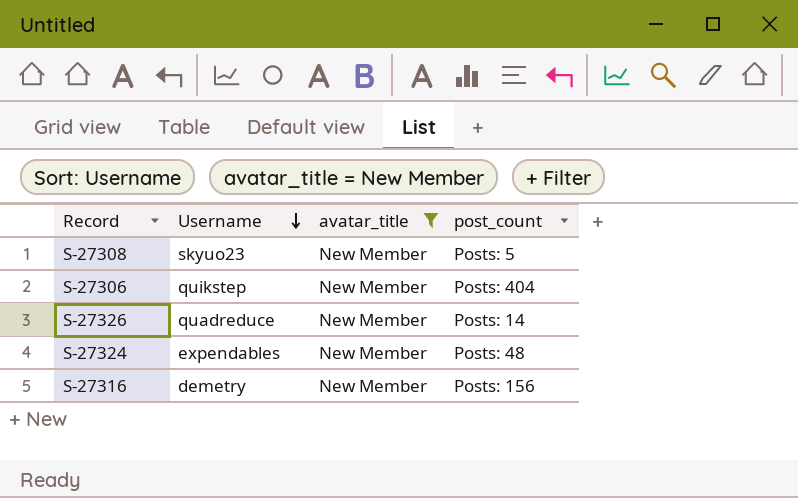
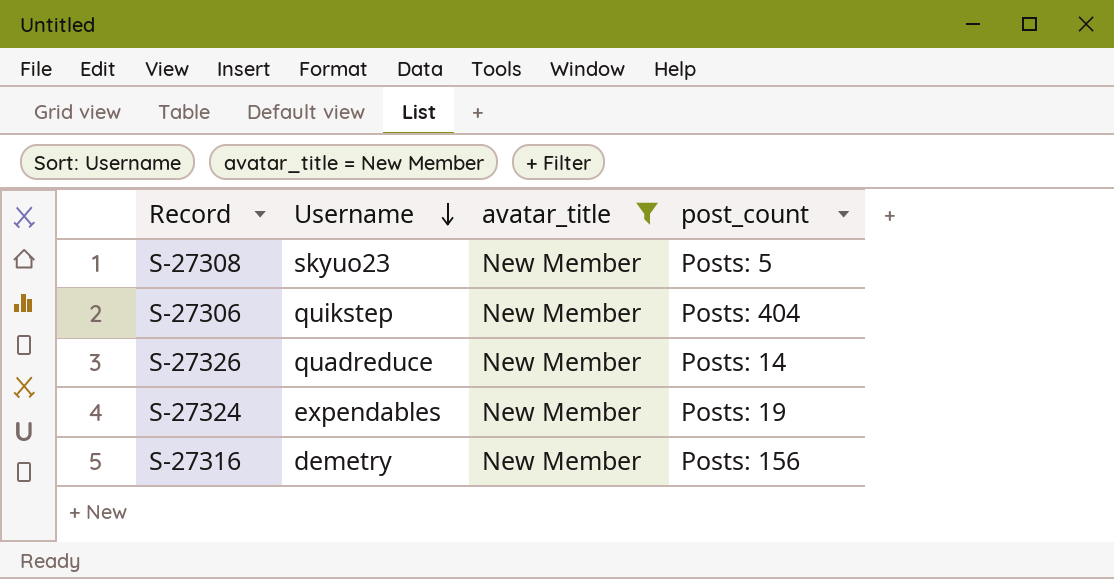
S-27324 | post_count: Posts: 48 -> Posts: 19

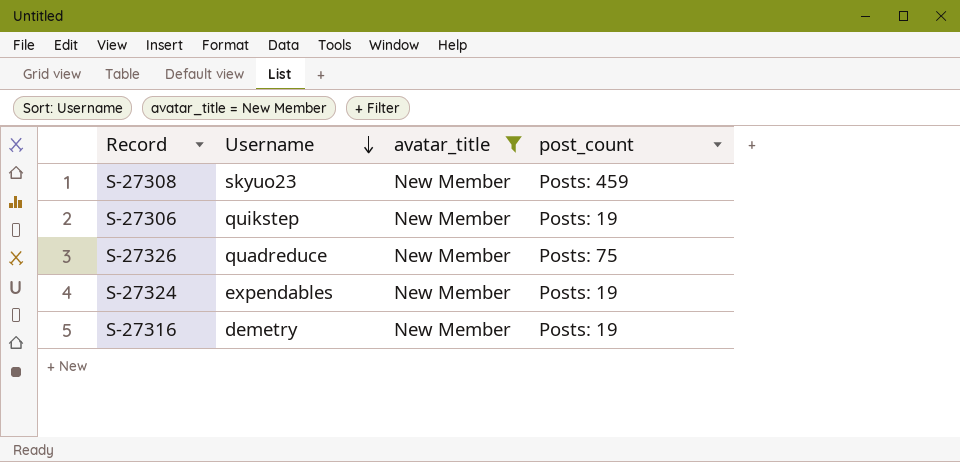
S-27308 | post_count: Posts: 5 -> Posts: 459
S-27306 | post_count: Posts: 404 -> Posts: 19
S-27326 | post_count: Posts: 14 -> Posts: 75
S-27316 | post_count: Posts: 156 -> Posts: 19

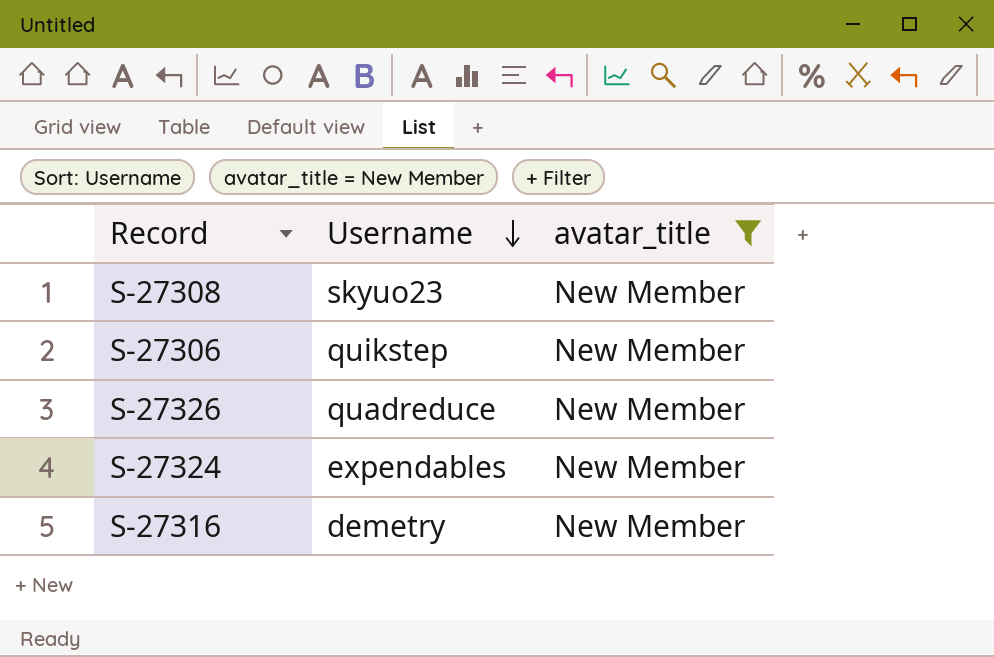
column post_count | position: 4 -> none

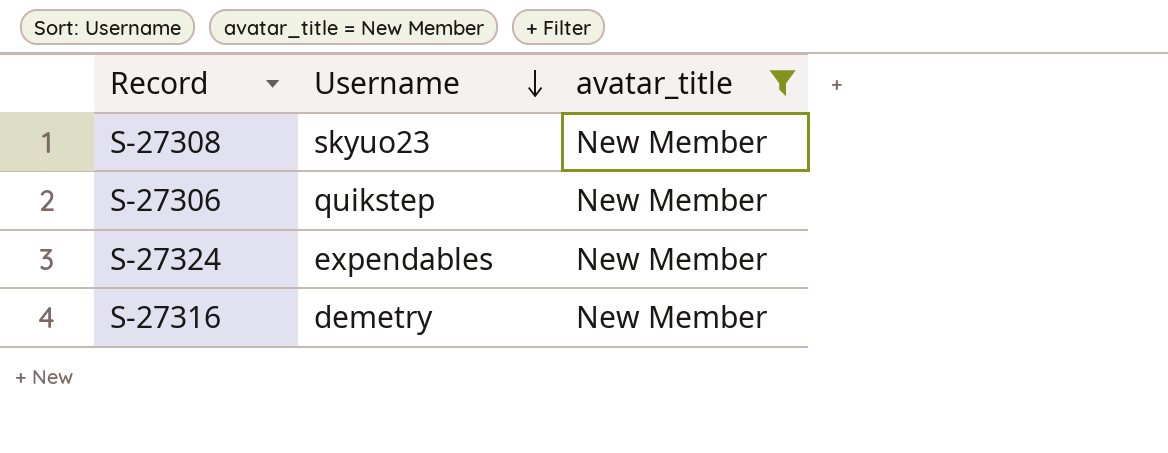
row S-27326: quadreduce | New Member -> none

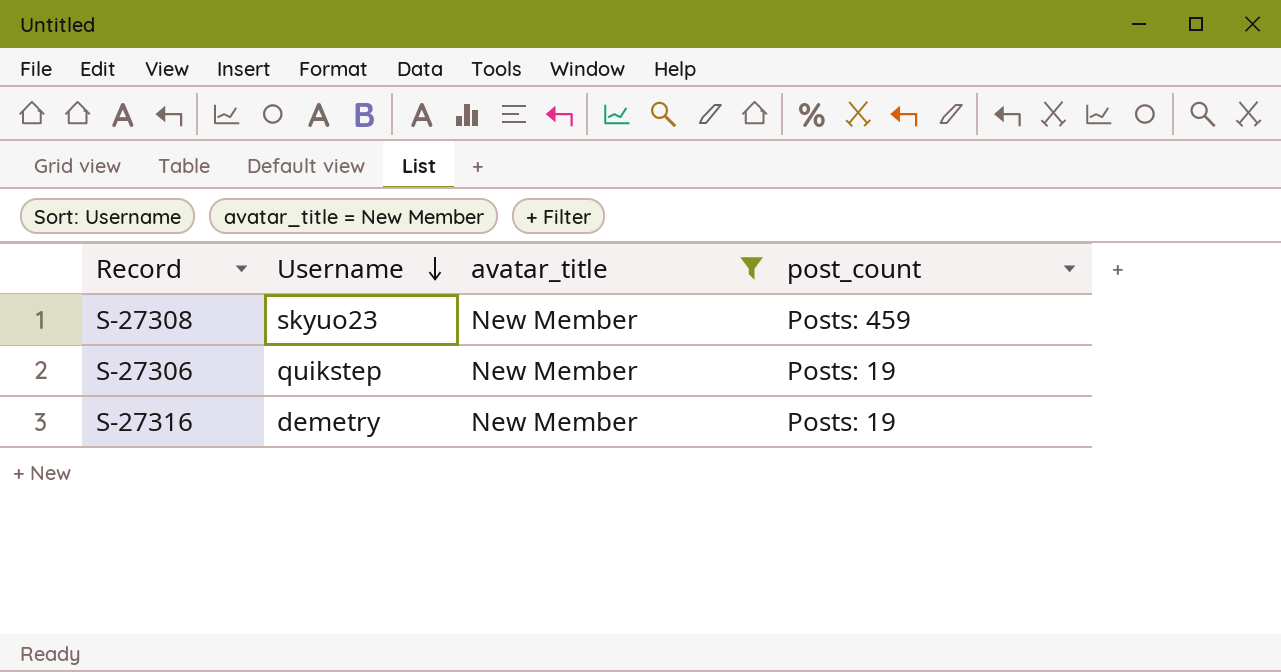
column post_count | position: none -> 4
row S-27324: expendables | New Member -> none

